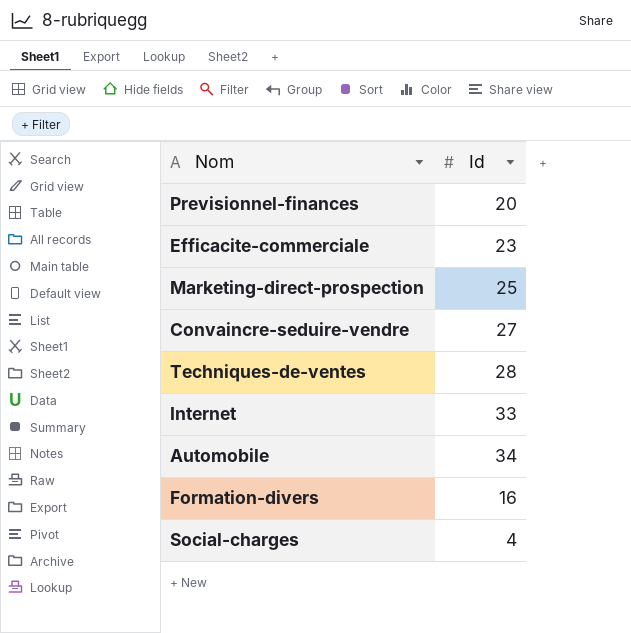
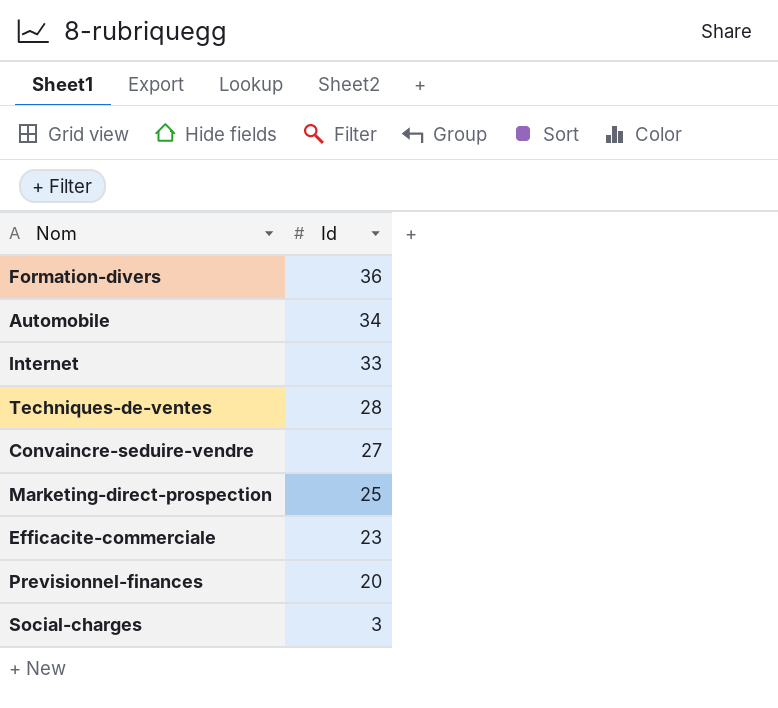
row order: none -> Id descending
Formation-divers | Id: 16 -> 36
Social-charges | Id: 4 -> 3

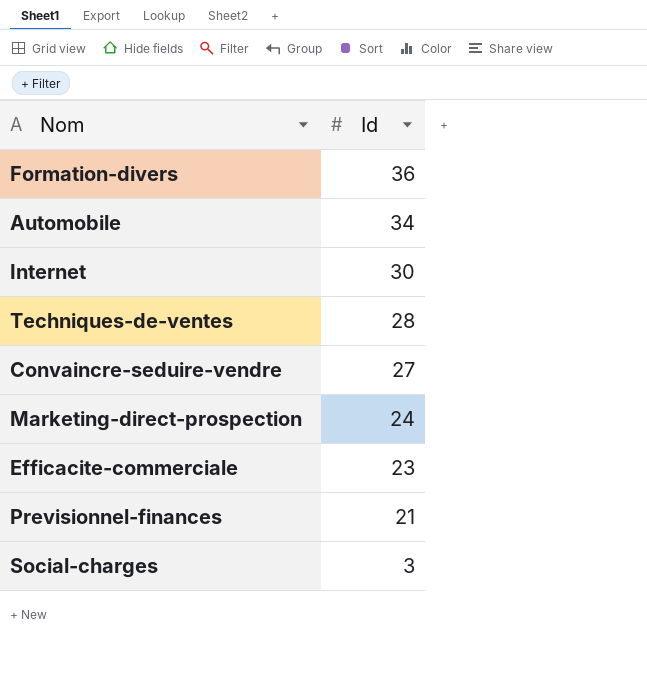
Internet | Id: 33 -> 30
Marketing-direct-prospection | Id: 25 -> 24
Previsionnel-finances | Id: 20 -> 21

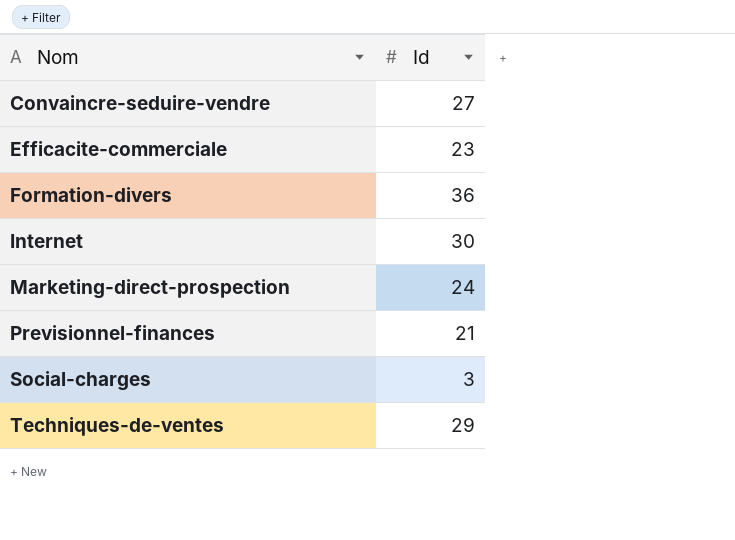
row order: Id descending -> Nom ascending
row Automobile: 34 -> none
Techniques-de-ventes | Id: 28 -> 29

